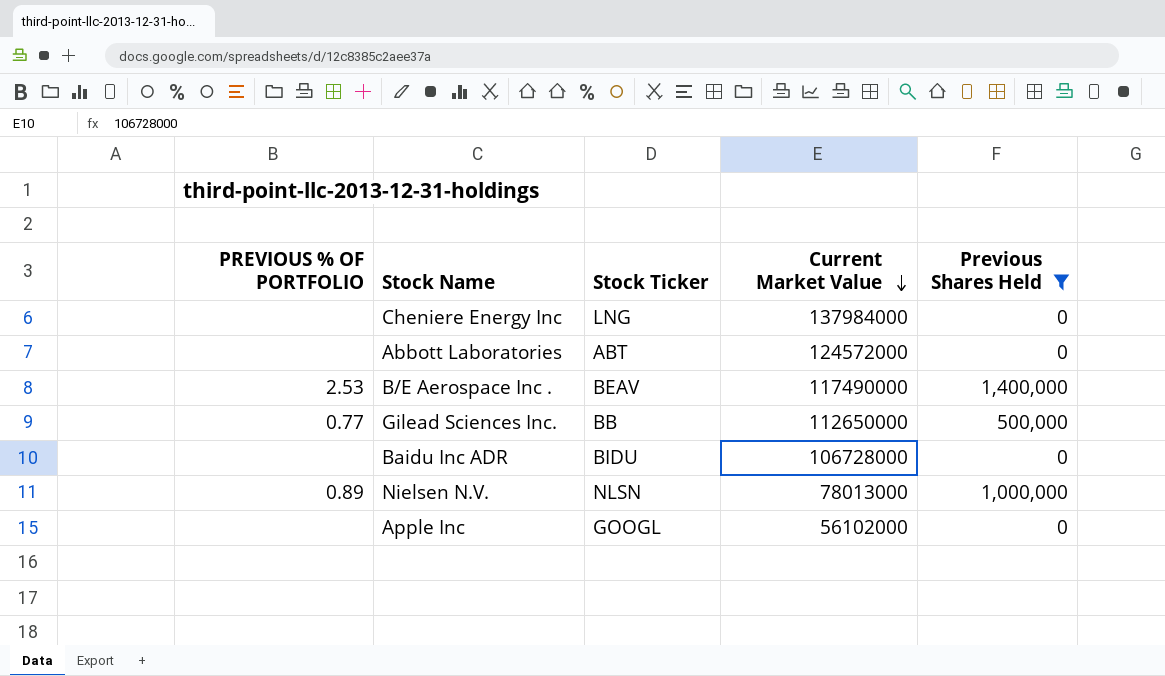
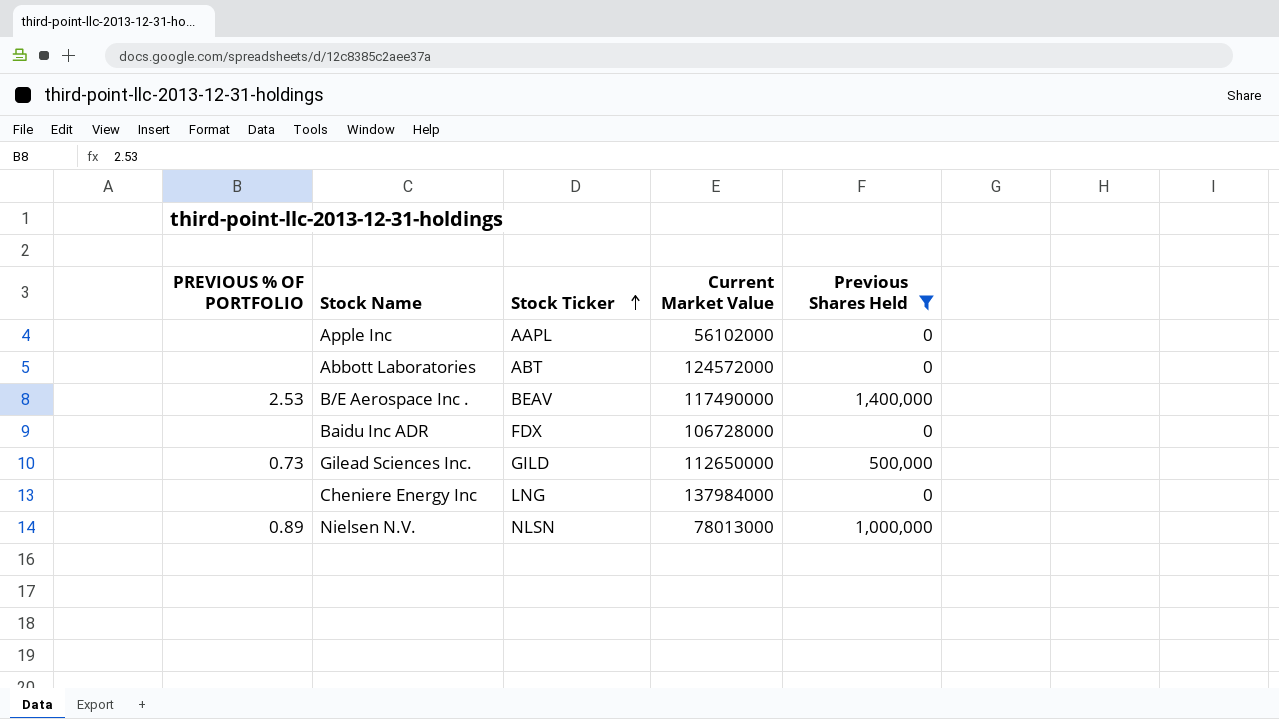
row order: Current Market Value descending -> Stock Ticker ascending
Apple Inc | Stock Ticker: GOOGL -> AAPL
Baidu Inc ADR | Stock Ticker: BIDU -> FDX
Gilead Sciences Inc. | PREVIOUS % OF PORTFOLIO: 0.77 -> 0.73
Gilead Sciences Inc. | Stock Ticker: BB -> GILD

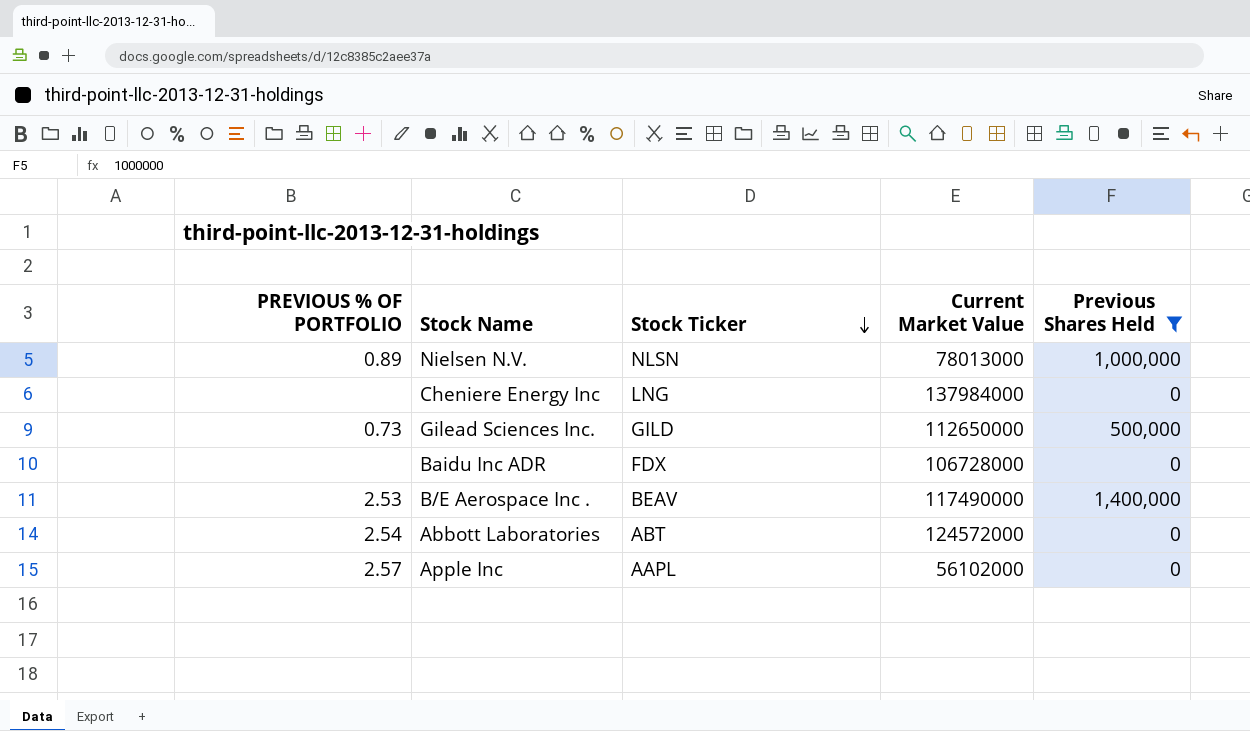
row order: Stock Ticker ascending -> Stock Ticker descending
Abbott Laboratories | PREVIOUS % OF PORTFOLIO: none -> 2.54
Apple Inc | PREVIOUS % OF PORTFOLIO: none -> 2.57

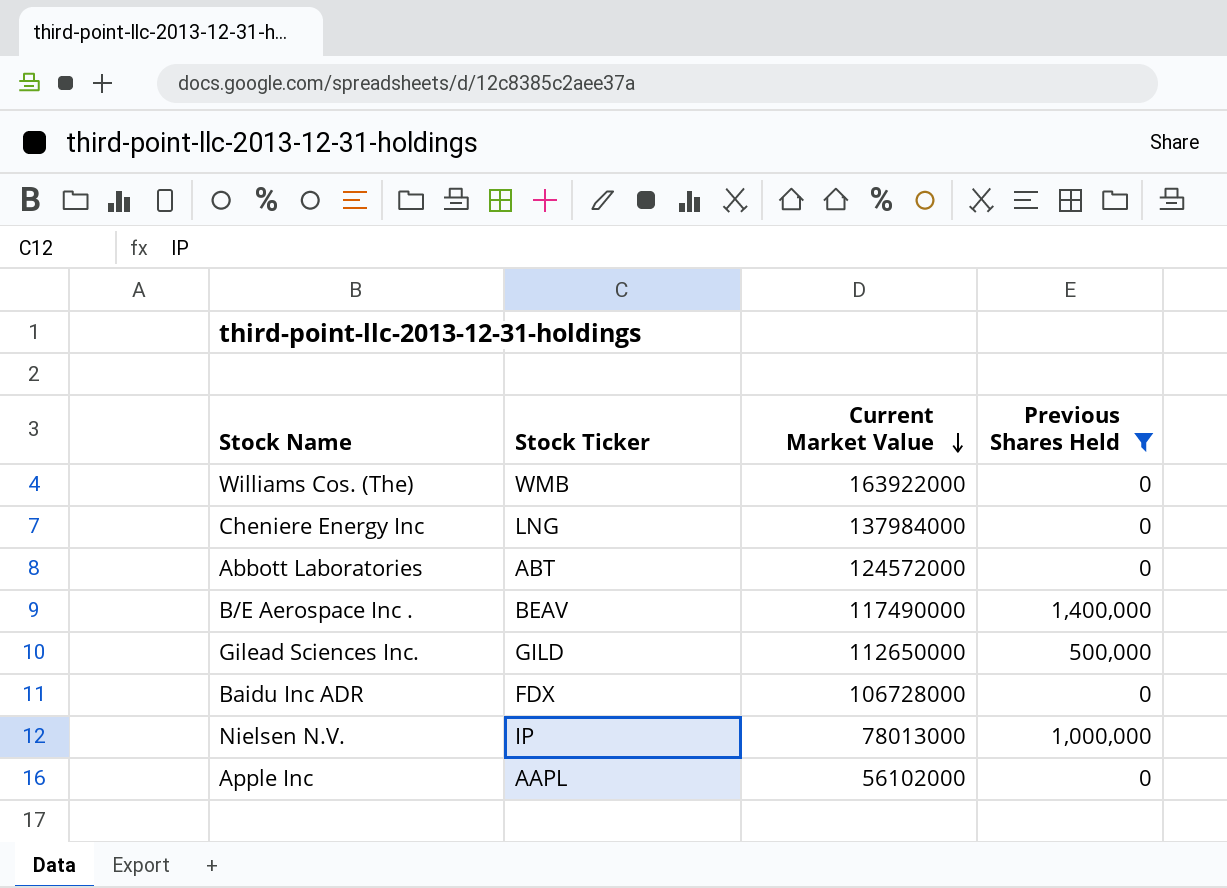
row order: Stock Ticker descending -> Current Market Value descending
column PREVIOUS % OF PORTFOLIO | position: 1 -> none
row Williams Cos. (The): none -> WMB | 163922000 | 0
Nielsen N.V. | Stock Ticker: NLSN -> IP

